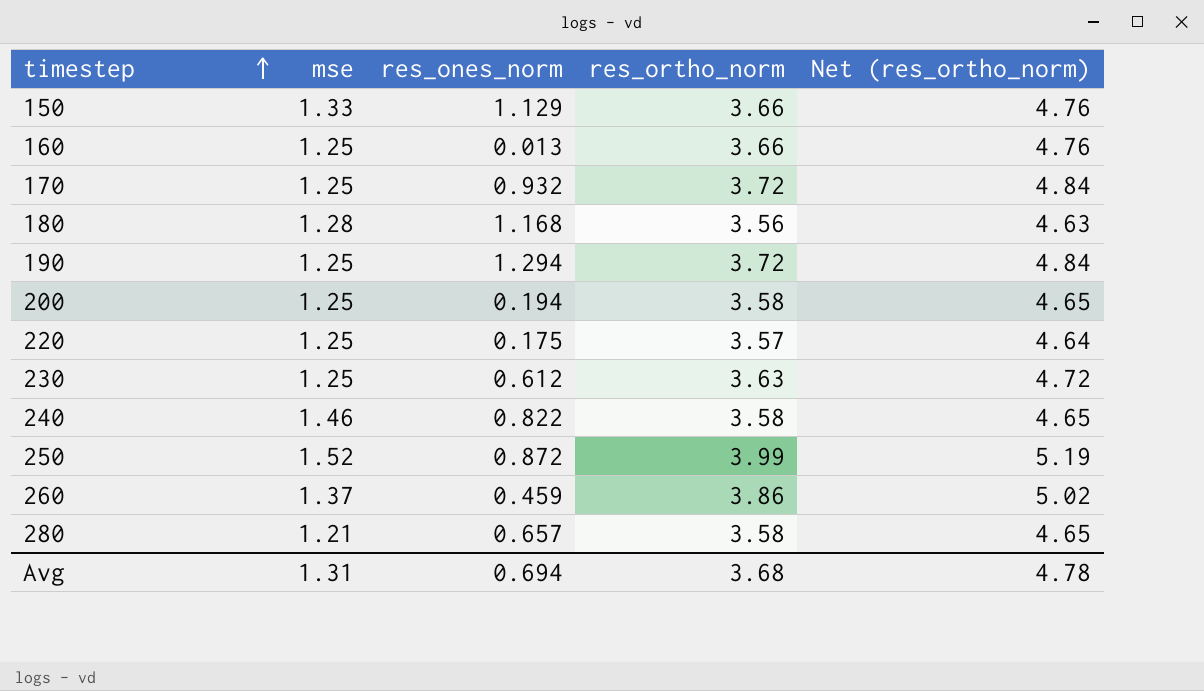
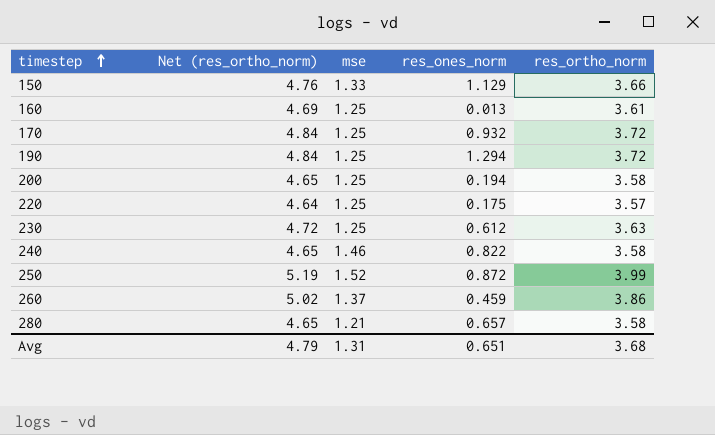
column Net (res_ortho_norm) | position: 5 -> 2
row 180: 1.28 | 1.168 | 3.56 | 4.63 -> none
160 | Net (res_ortho_norm): 4.76 -> 4.69
160 | res_ortho_norm: 3.66 -> 3.61
Avg | Net (res_ortho_norm): 4.78 -> 4.79
Avg | res_ones_norm: 0.694 -> 0.651

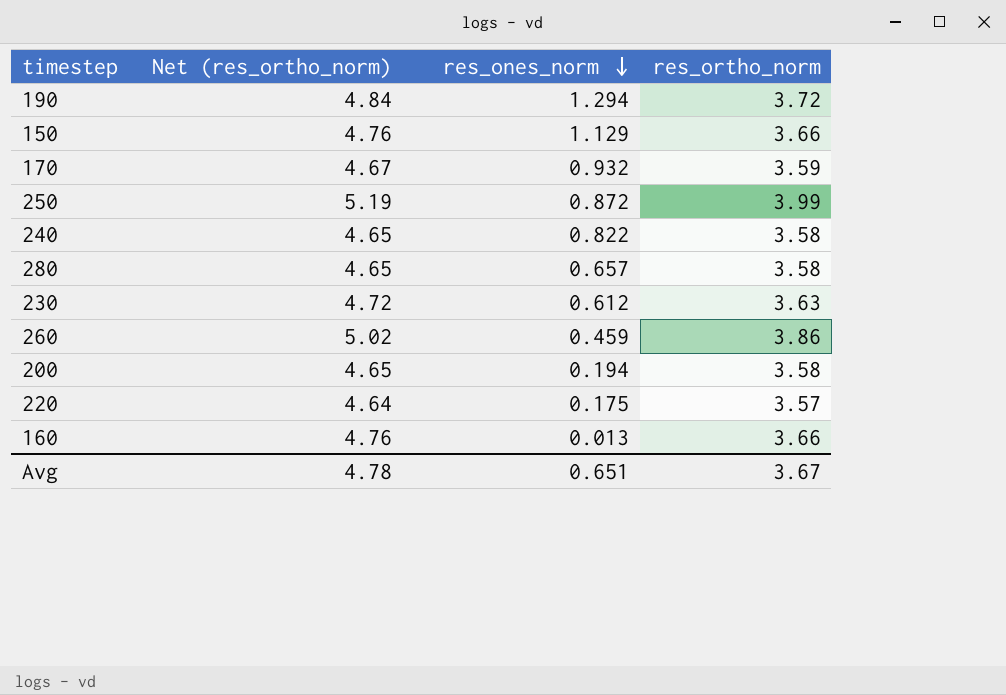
row order: timestep ascending -> res_ones_norm descending
column mse | position: 3 -> none
170 | Net (res_ortho_norm): 4.84 -> 4.67
170 | res_ortho_norm: 3.72 -> 3.59
160 | Net (res_ortho_norm): 4.69 -> 4.76
160 | res_ortho_norm: 3.61 -> 3.66
Avg | Net (res_ortho_norm): 4.79 -> 4.78
Avg | res_ortho_norm: 3.68 -> 3.67

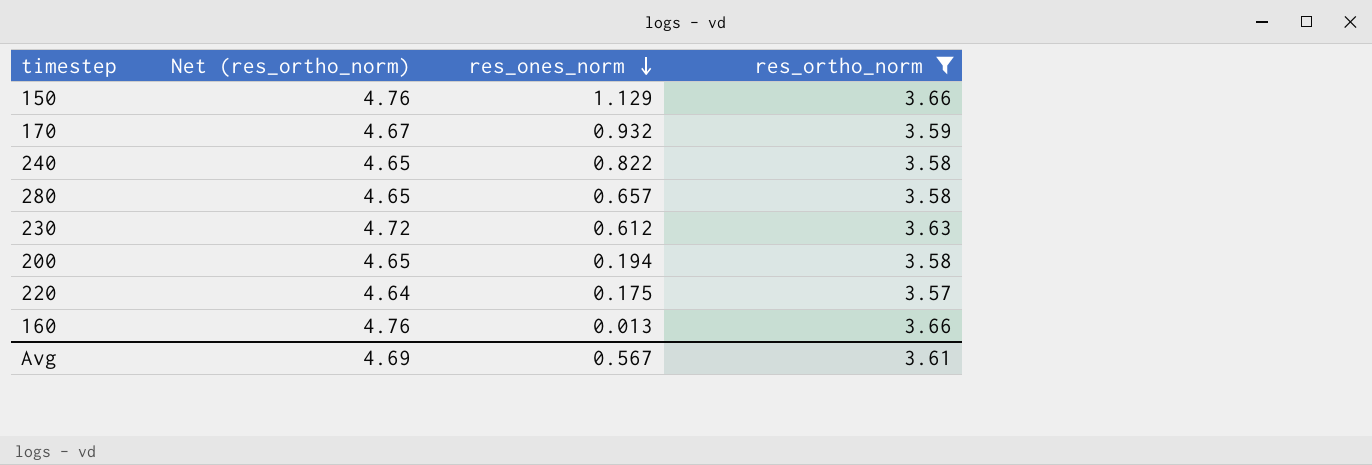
filter: none -> res_ortho_norm <= 3.66
Avg | Net (res_ortho_norm): 4.78 -> 4.69
Avg | res_ones_norm: 0.651 -> 0.567
Avg | res_ortho_norm: 3.67 -> 3.61

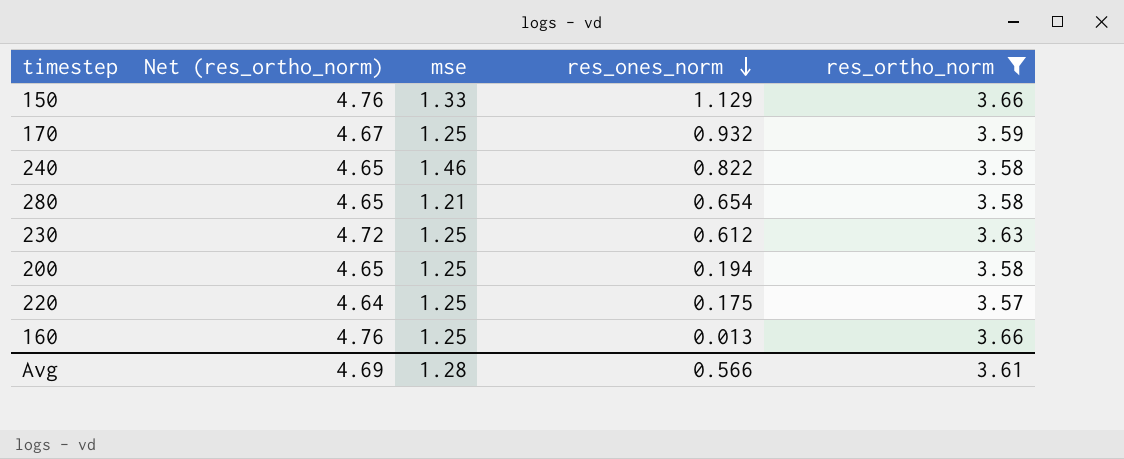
column mse | position: none -> 3
280 | res_ones_norm: 0.657 -> 0.654
Avg | res_ones_norm: 0.567 -> 0.566

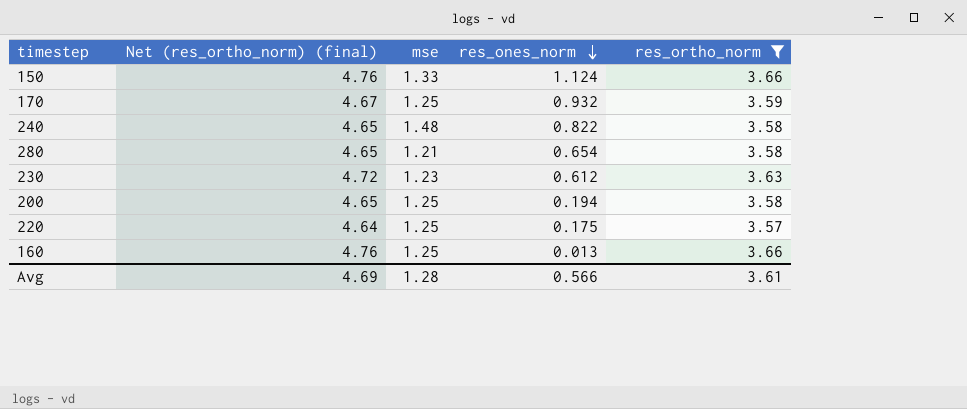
column name: Net (res_ortho_norm) -> Net (res_ortho_norm) (final)
150 | res_ones_norm: 1.129 -> 1.124
240 | mse: 1.46 -> 1.48
230 | mse: 1.25 -> 1.23

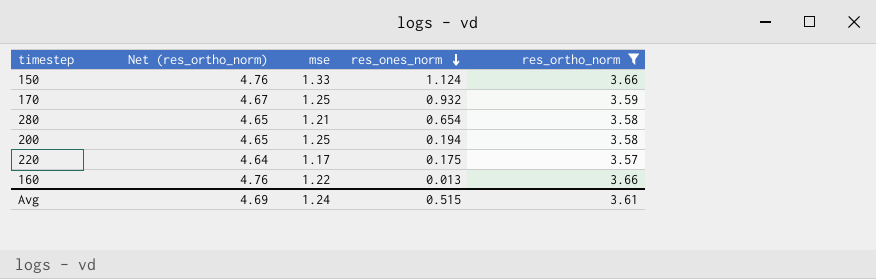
column name: Net (res_ortho_norm) (final) -> Net (res_ortho_norm)
row 240: 4.65 | 1.48 | 0.822 | 3.58 -> none
row 230: 4.72 | 1.23 | 0.612 | 3.63 -> none
220 | mse: 1.25 -> 1.17
160 | mse: 1.25 -> 1.22
Avg | mse: 1.28 -> 1.24
Avg | res_ones_norm: 0.566 -> 0.515

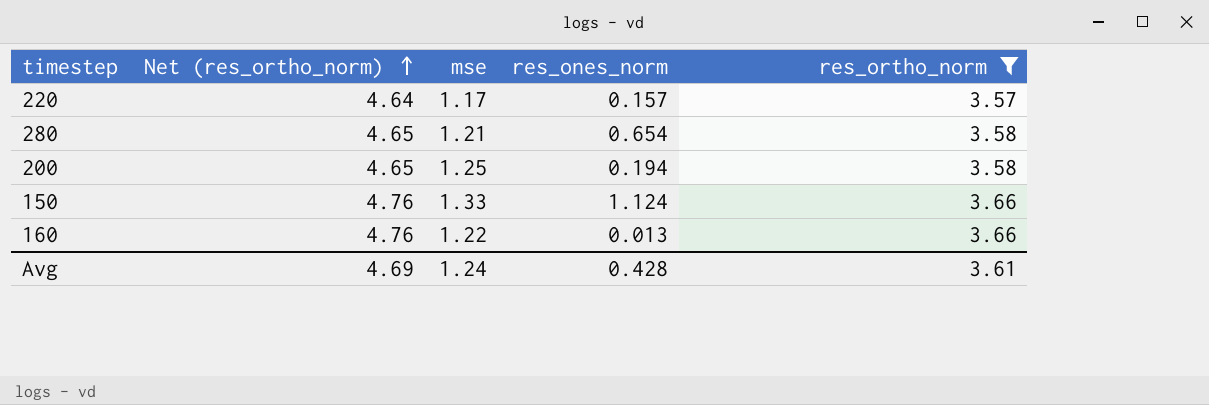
row order: res_ones_norm descending -> Net (res_ortho_norm) ascending
row 170: 4.67 | 1.25 | 0.932 | 3.59 -> none
220 | res_ones_norm: 0.175 -> 0.157
Avg | res_ones_norm: 0.515 -> 0.428

